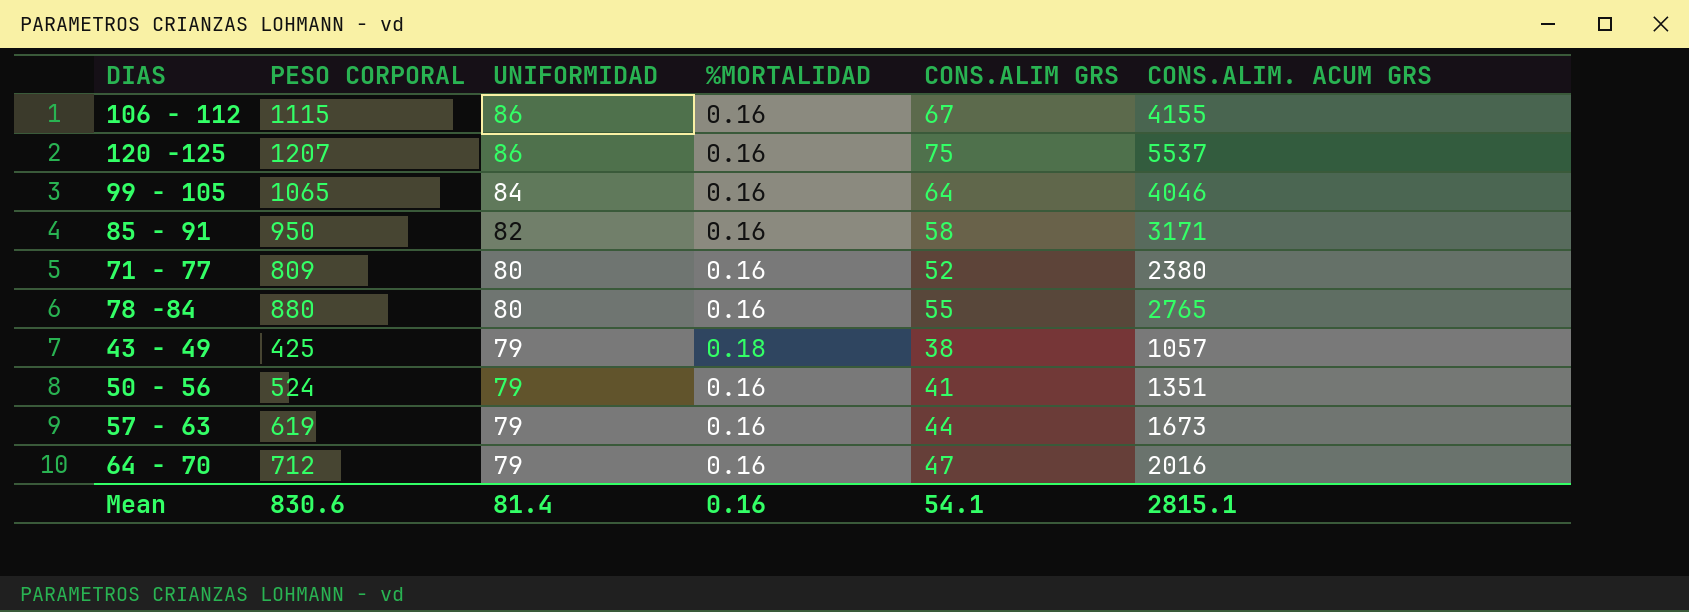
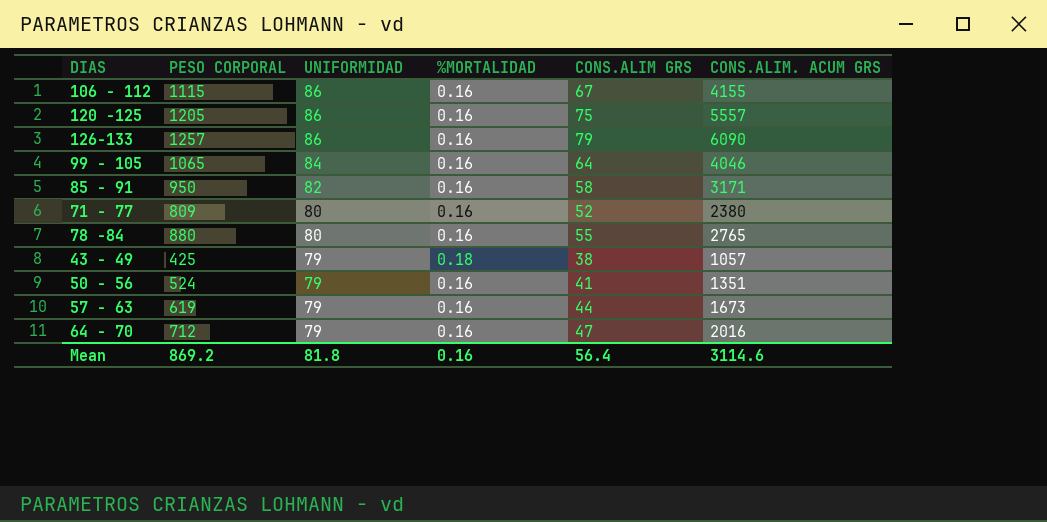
120 -125 | PESO CORPORAL: 1207 -> 1205
120 -125 | CONS.ALIM. ACUM GRS: 5537 -> 5557
row 126-133: none -> 1257 | 86 | 0.16 | 79 | 6090
Mean | PESO CORPORAL: 830.6 -> 869.2
Mean | UNIFORMIDAD: 81.4 -> 81.8
Mean | CONS.ALIM GRS: 54.1 -> 56.4
Mean | CONS.ALIM. ACUM GRS: 2815.1 -> 3114.6

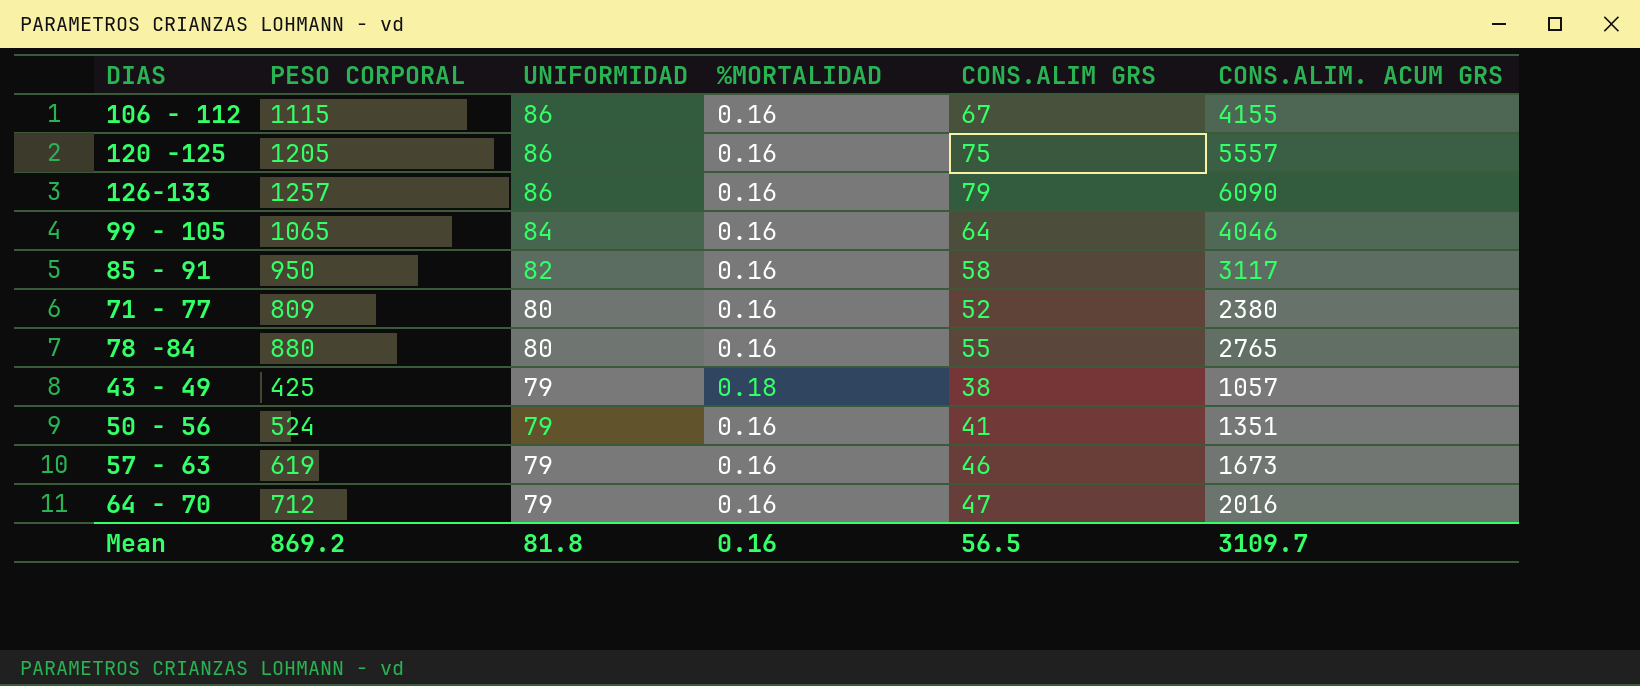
85 - 91 | CONS.ALIM. ACUM GRS: 3171 -> 3117
57 - 63 | CONS.ALIM GRS: 44 -> 46
Mean | CONS.ALIM GRS: 56.4 -> 56.5
Mean | CONS.ALIM. ACUM GRS: 3114.6 -> 3109.7

